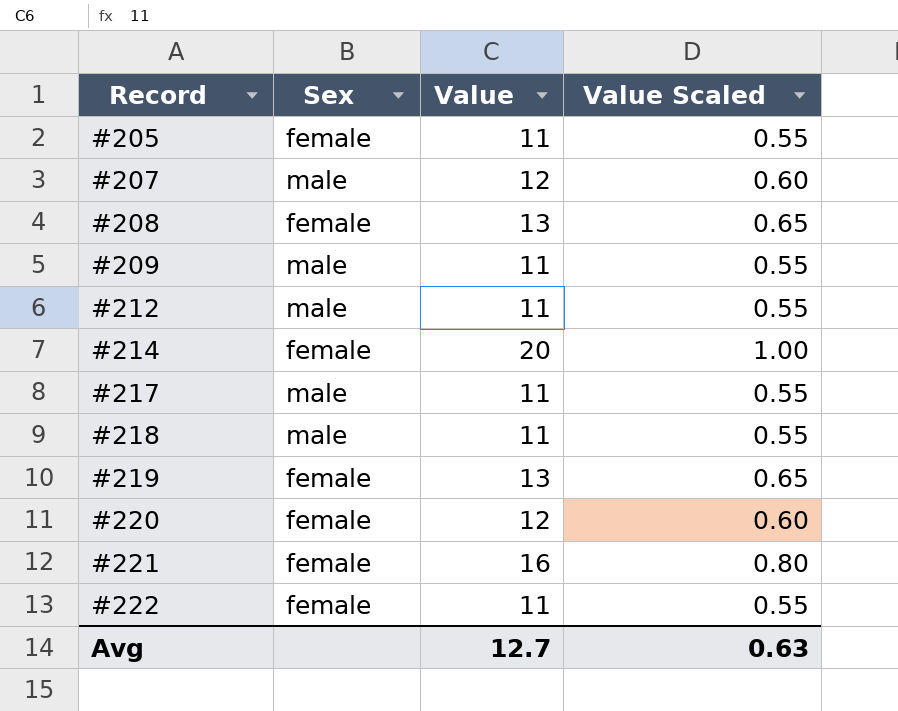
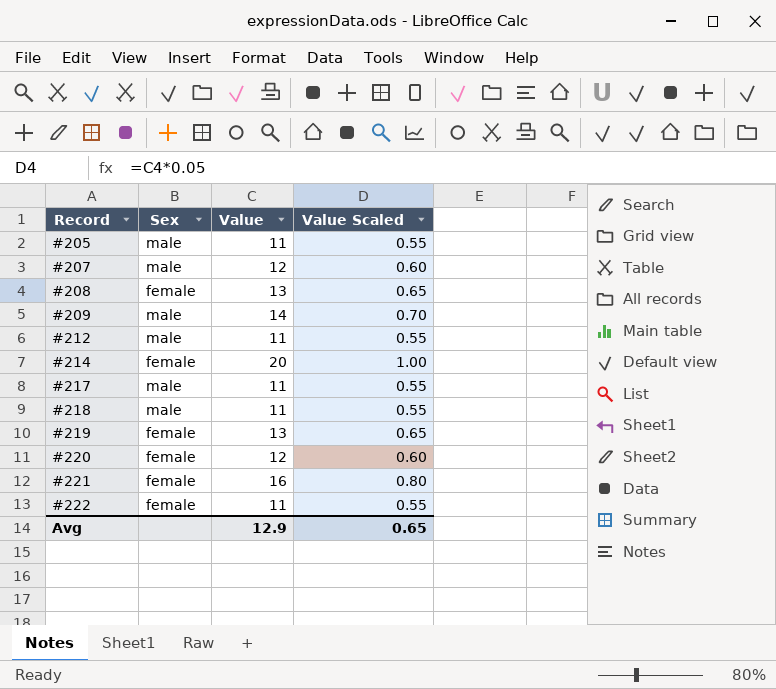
#205 | Sex: female -> male
#209 | Value: 11 -> 14
#209 | Value Scaled: 0.55 -> 0.70
Avg | Value: 12.7 -> 12.9
Avg | Value Scaled: 0.63 -> 0.65

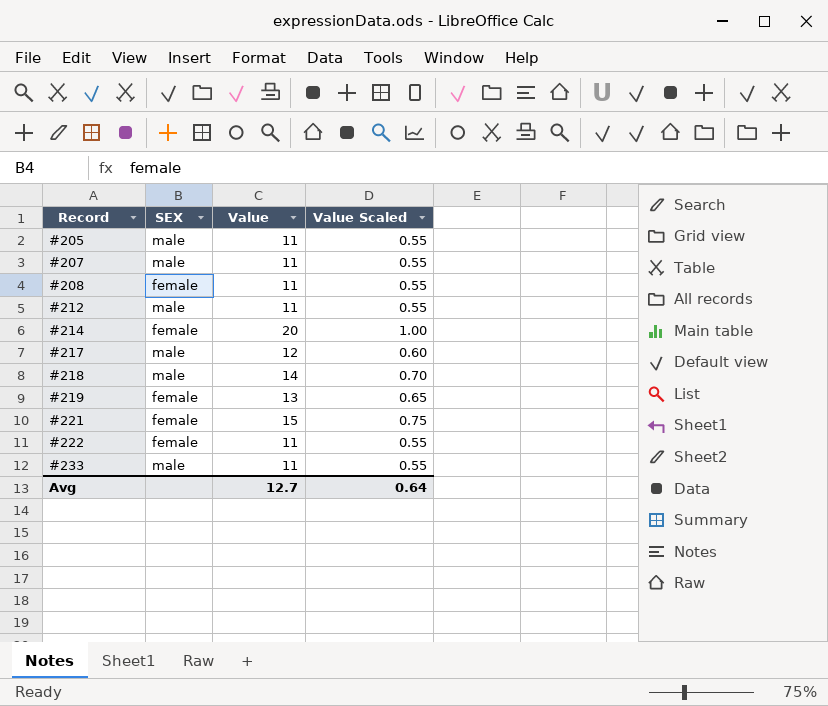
column name: Sex -> SEX
row #209: male | 14 | 0.70 -> none
row #220: female | 12 | 0.60 -> none
#207 | Value: 12 -> 11
#207 | Value Scaled: 0.60 -> 0.55
#208 | Value: 13 -> 11
#208 | Value Scaled: 0.65 -> 0.55
#217 | Value: 11 -> 12
#217 | Value Scaled: 0.55 -> 0.60
#218 | Value: 11 -> 14
#218 | Value Scaled: 0.55 -> 0.70
#221 | Value: 16 -> 15
#221 | Value Scaled: 0.80 -> 0.75
row #233: none -> male | 11 | 0.55
Avg | Value: 12.9 -> 12.7
Avg | Value Scaled: 0.65 -> 0.64

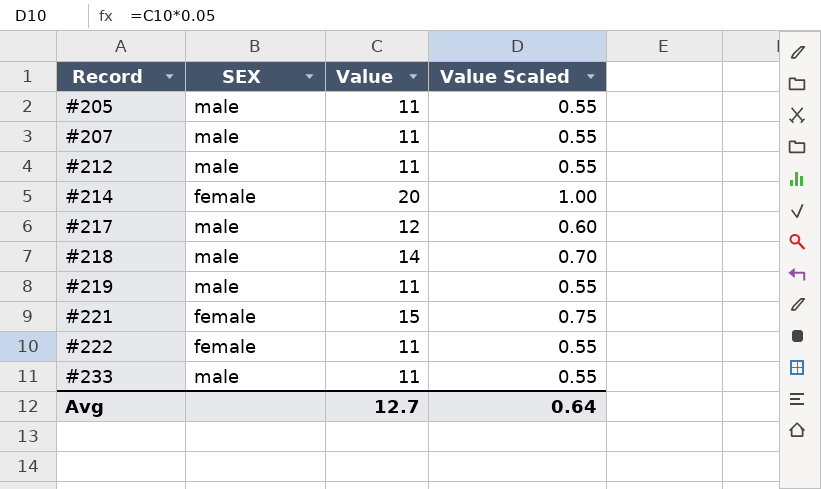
row #208: female | 11 | 0.55 -> none
#219 | SEX: female -> male
#219 | Value: 13 -> 11
#219 | Value Scaled: 0.65 -> 0.55

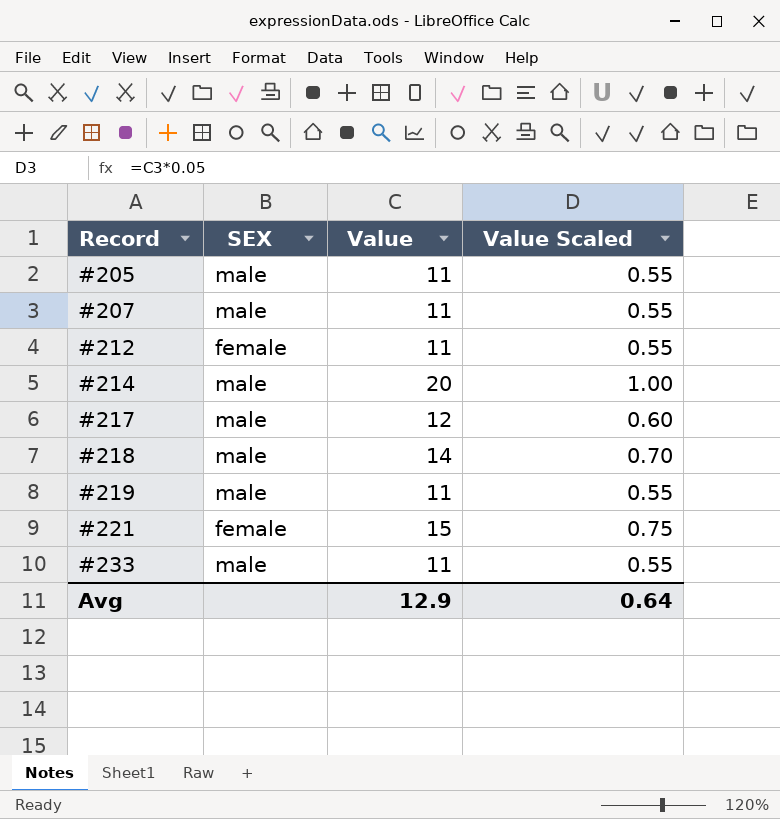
row #222: female | 11 | 0.55 -> none
#212 | SEX: male -> female
#214 | SEX: female -> male
Avg | Value: 12.7 -> 12.9

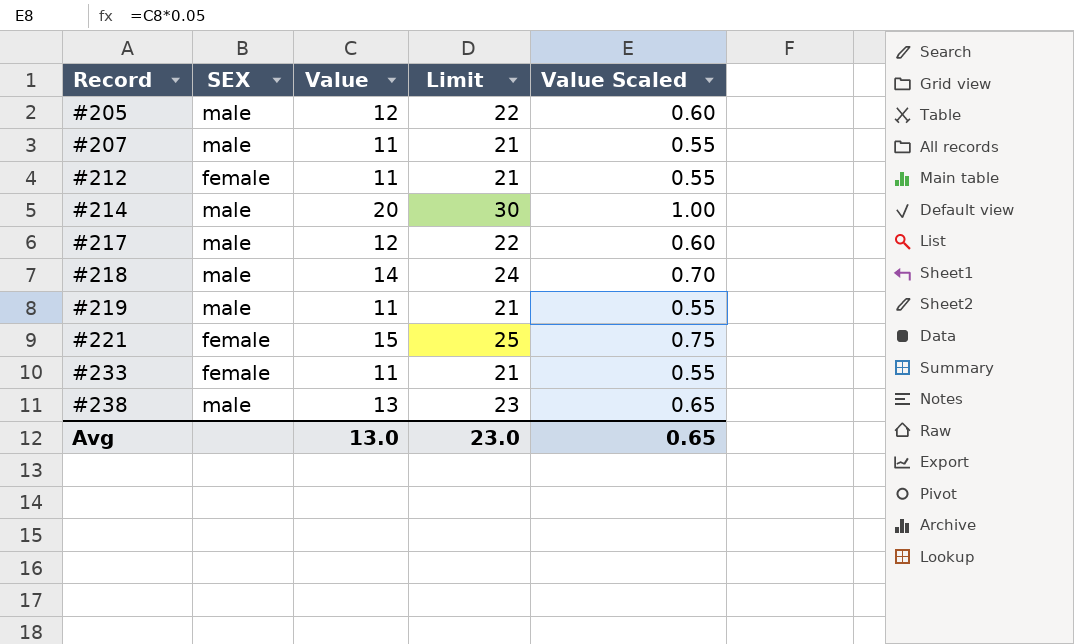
column Limit | formula: none -> [Value] + 10
#205 | Value: 11 -> 12
#205 | Value Scaled: 0.55 -> 0.60
#233 | SEX: male -> female
row #238: none -> male | 13 | 23 | 0.65
Avg | Value: 12.9 -> 13.0
Avg | Value Scaled: 0.64 -> 0.65

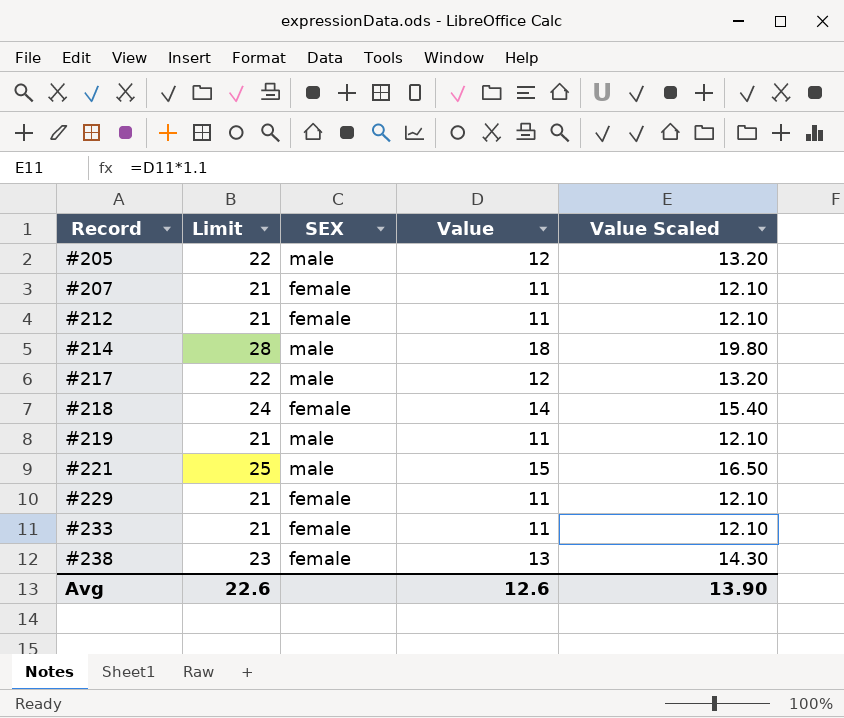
column Limit | position: 4 -> 2
column Value Scaled | formula: [Value] * 0.05 -> [Value] * 1.1
#207 | SEX: male -> female
#214 | Limit: 30 -> 28
#214 | Value: 20 -> 18
#218 | SEX: male -> female
#221 | SEX: female -> male
row #229: none -> 21 | female | 11 | 12.10
#238 | SEX: male -> female
Avg | Limit: 23.0 -> 22.6
Avg | Value: 13.0 -> 12.6
Avg | Value Scaled: 0.65 -> 13.90

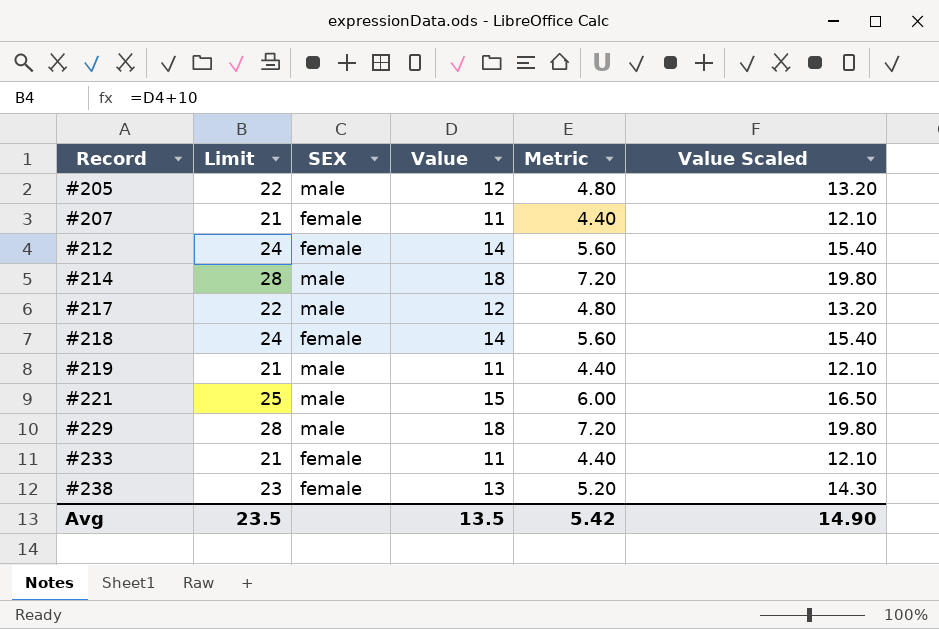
column Metric | formula: none -> [Value] * 0.4
#212 | Limit: 21 -> 24
#212 | Value: 11 -> 14
#212 | Value Scaled: 12.10 -> 15.40
#229 | Limit: 21 -> 28
#229 | SEX: female -> male
#229 | Value: 11 -> 18
#229 | Value Scaled: 12.10 -> 19.80
Avg | Limit: 22.6 -> 23.5
Avg | Value: 12.6 -> 13.5
Avg | Value Scaled: 13.90 -> 14.90

